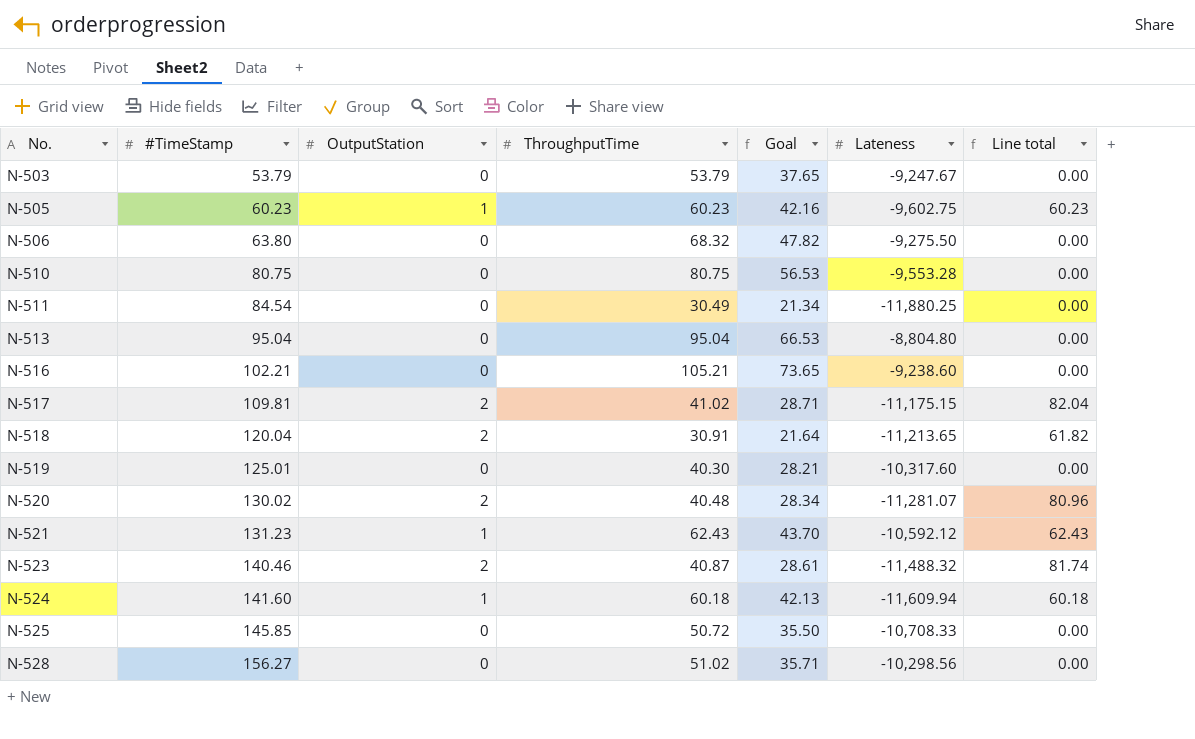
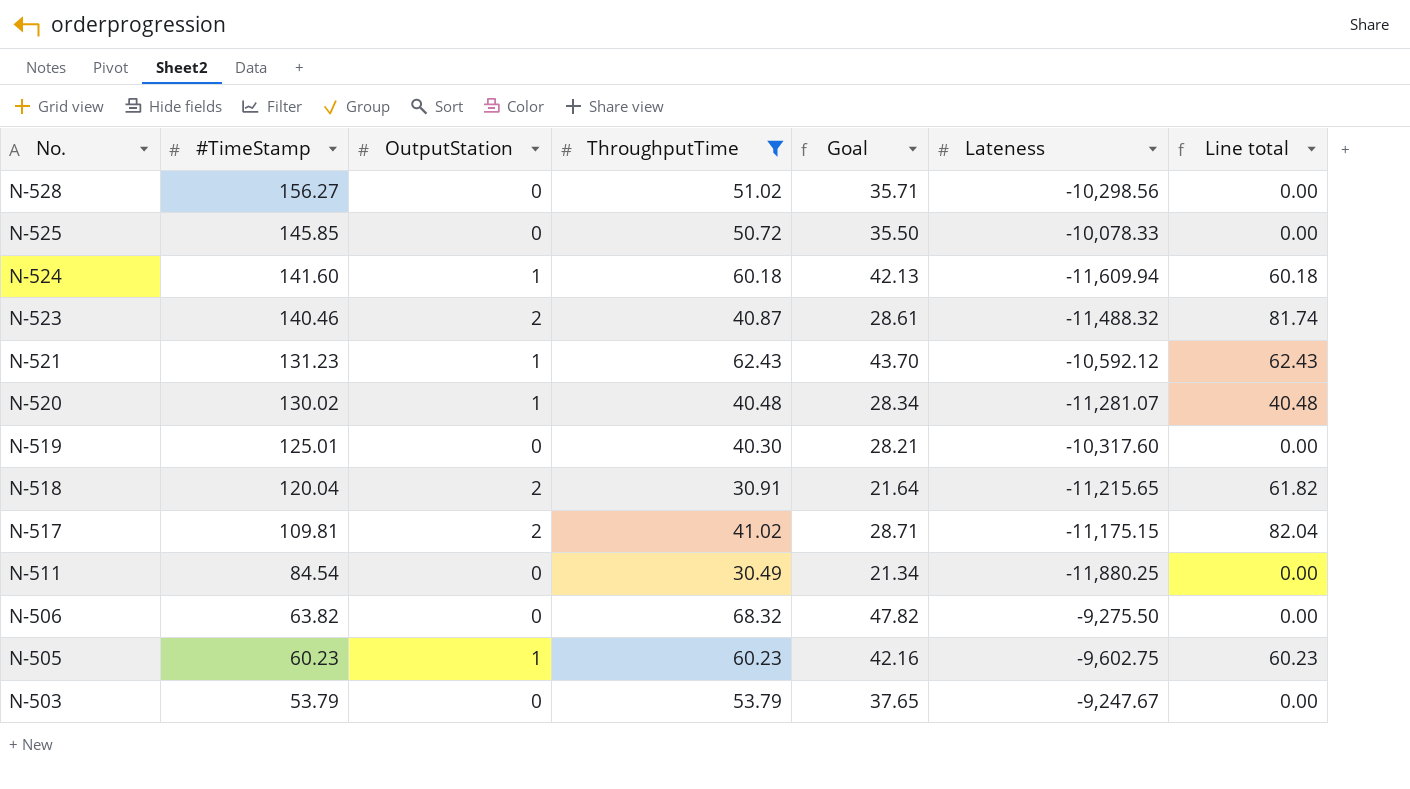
filter: none -> ThroughputTime <= 68.32
row order: No. ascending -> No. descending
N-525 | Lateness: -10,708.33 -> -10,078.33
N-520 | OutputStation: 2 -> 1
N-520 | Line total: 80.96 -> 40.48
N-518 | Lateness: -11,213.65 -> -11,215.65
N-506 | #TimeStamp: 63.80 -> 63.82

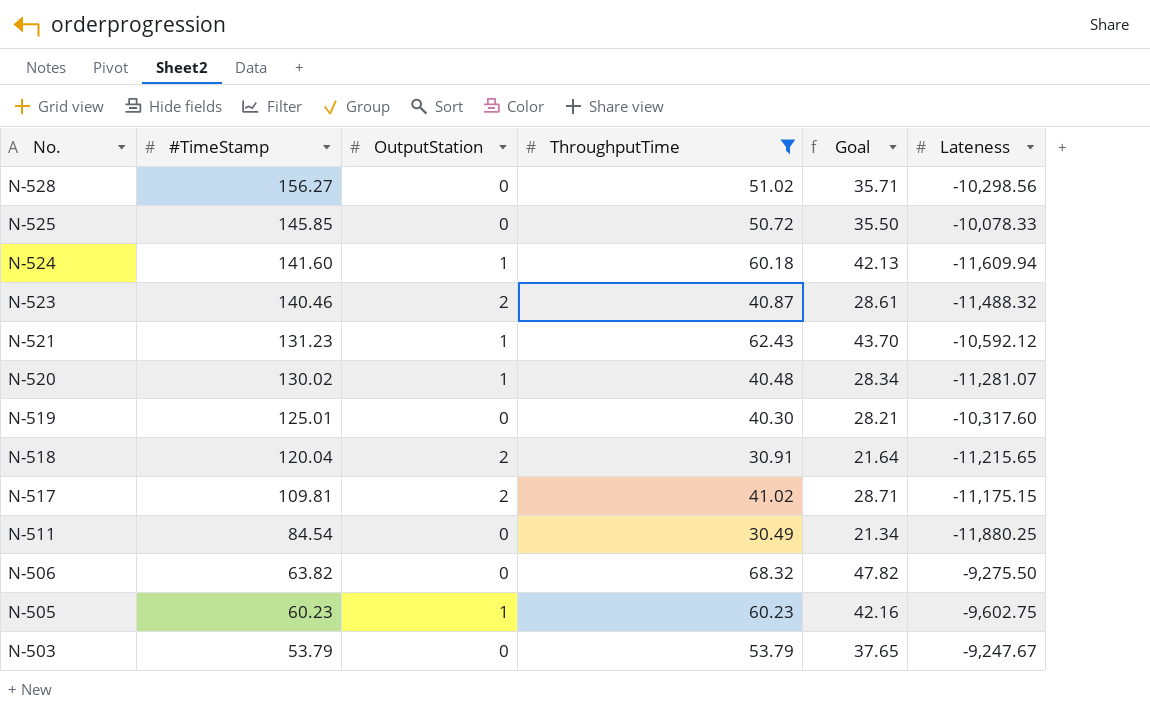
column Line total | formula: [OutputStation] * [ThroughputTime] -> none

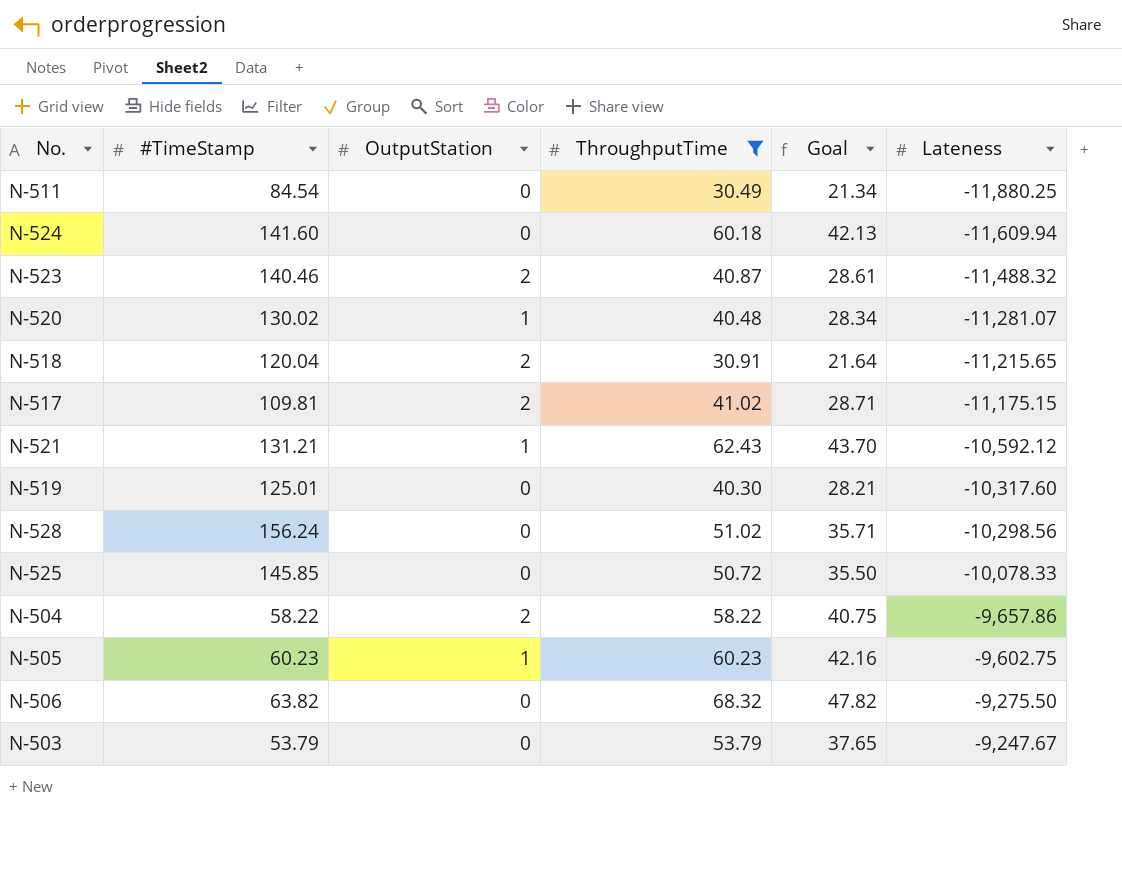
row order: No. descending -> Lateness ascending
N-524 | OutputStation: 1 -> 0
N-521 | #TimeStamp: 131.23 -> 131.21
N-528 | #TimeStamp: 156.27 -> 156.24
row N-504: none -> 58.22 | 2 | 58.22 | 40.75 | -9,657.86

